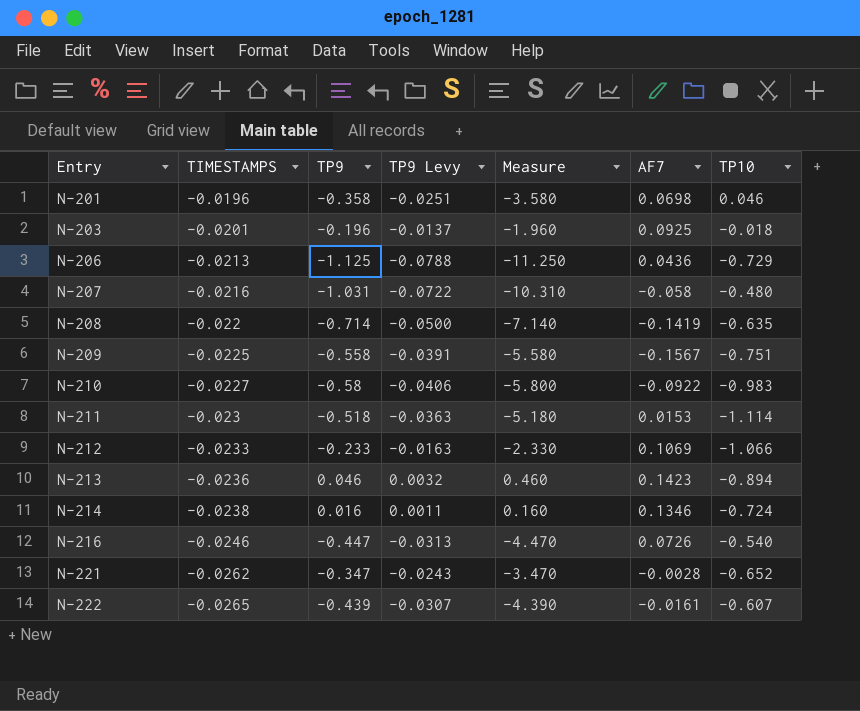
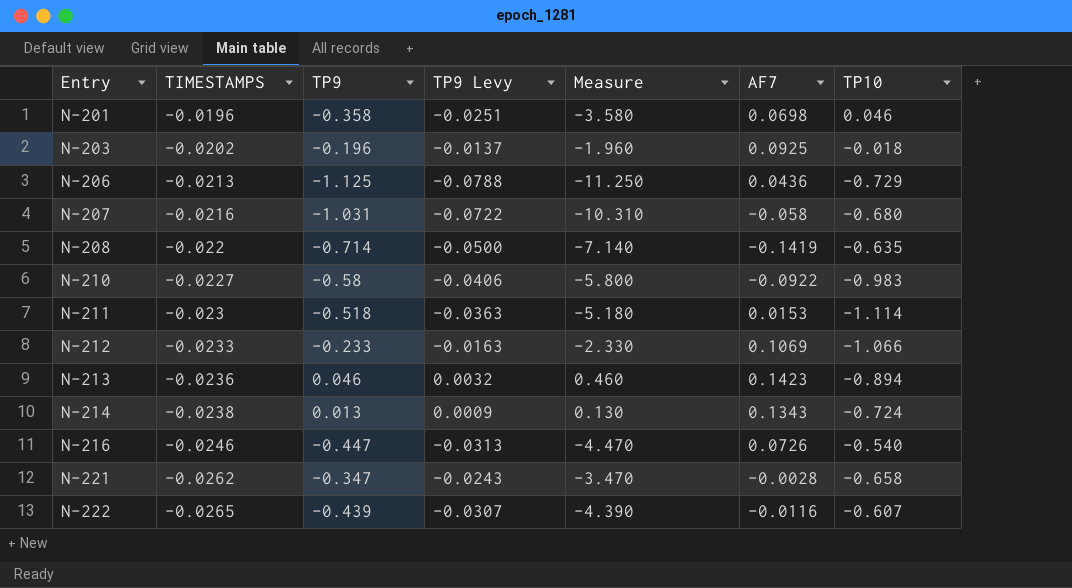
row N-209: -0.0225 | -0.558 | -0.0391 | -5.580 | -0.1567 | -0.751 -> none
N-203 | TIMESTAMPS: -0.0201 -> -0.0202
N-207 | TP10: -0.480 -> -0.680
N-214 | TP9: 0.016 -> 0.013
N-214 | TP9 Levy: 0.0011 -> 0.0009
N-214 | Measure: 0.160 -> 0.130
N-214 | AF7: 0.1346 -> 0.1343
N-221 | TP10: -0.652 -> -0.658
N-222 | AF7: -0.0161 -> -0.0116

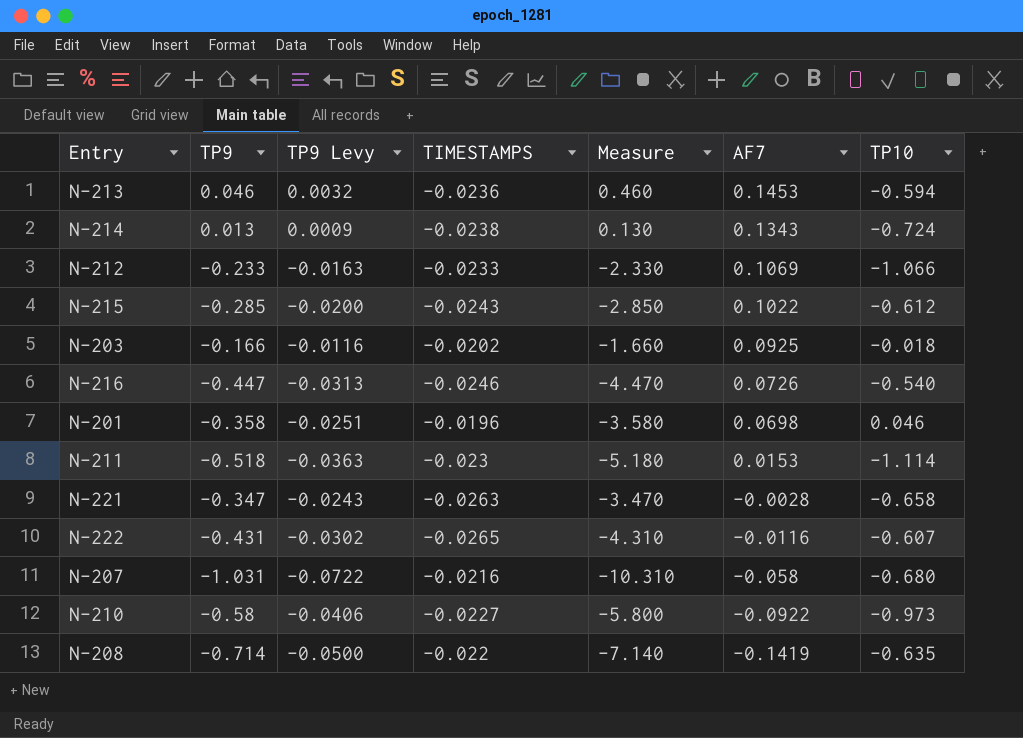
row order: Entry ascending -> AF7 descending
column TIMESTAMPS | position: 2 -> 4
row N-206: -0.0213 | -1.125 | -0.0788 | -11.250 | 0.0436 | -0.729 -> none
N-213 | AF7: 0.1423 -> 0.1453
N-213 | TP10: -0.894 -> -0.594
row N-215: none -> -0.285 | -0.0200 | -0.0243 | -2.850 | 0.1022 | -0.612
N-203 | TP9: -0.196 -> -0.166
N-203 | TP9 Levy: -0.0137 -> -0.0116
N-203 | Measure: -1.960 -> -1.660
N-221 | TIMESTAMPS: -0.0262 -> -0.0263
N-222 | TP9: -0.439 -> -0.431
N-222 | TP9 Levy: -0.0307 -> -0.0302
N-222 | Measure: -4.390 -> -4.310
N-210 | TP10: -0.983 -> -0.973

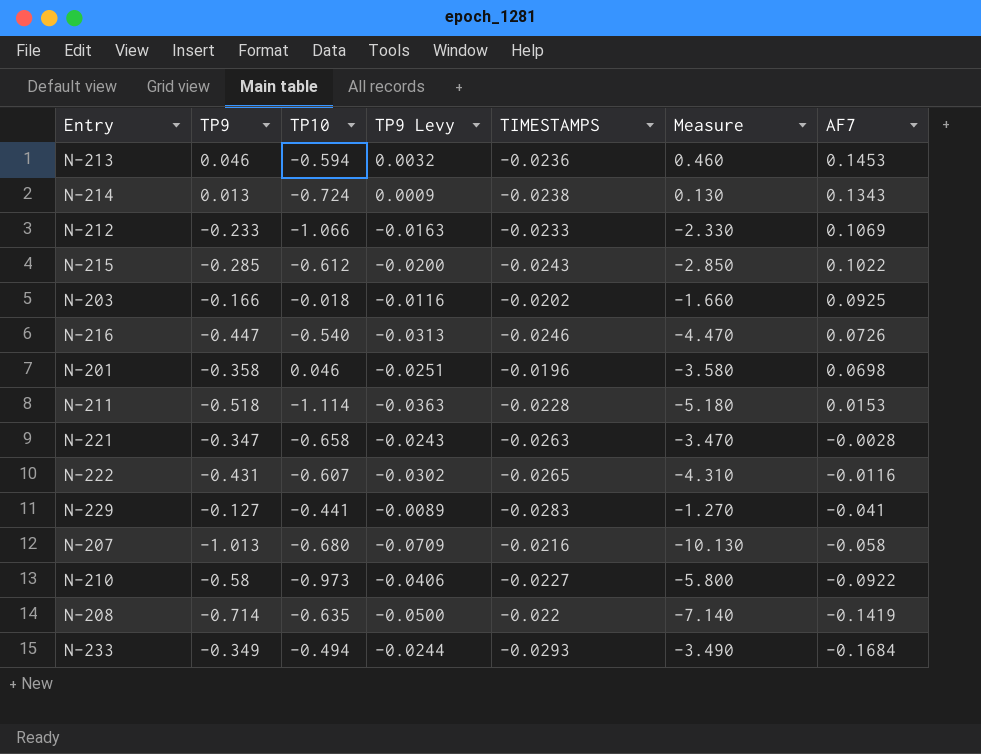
column TP10 | position: 7 -> 3
N-211 | TIMESTAMPS: -0.023 -> -0.0228
row N-229: none -> -0.127 | -0.441 | -0.0089 | -0.0283 | -1.270 | -0.041
N-207 | TP9: -1.031 -> -1.013
N-207 | TP9 Levy: -0.0722 -> -0.0709
N-207 | Measure: -10.310 -> -10.130
row N-233: none -> -0.349 | -0.494 | -0.0244 | -0.0293 | -3.490 | -0.1684

